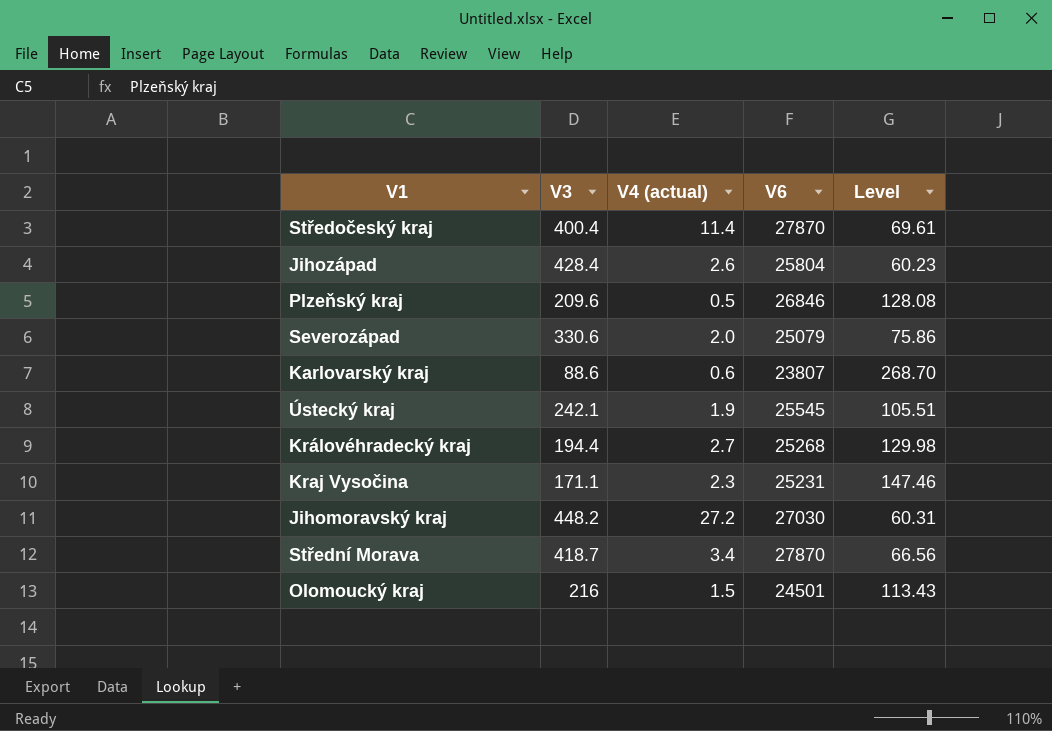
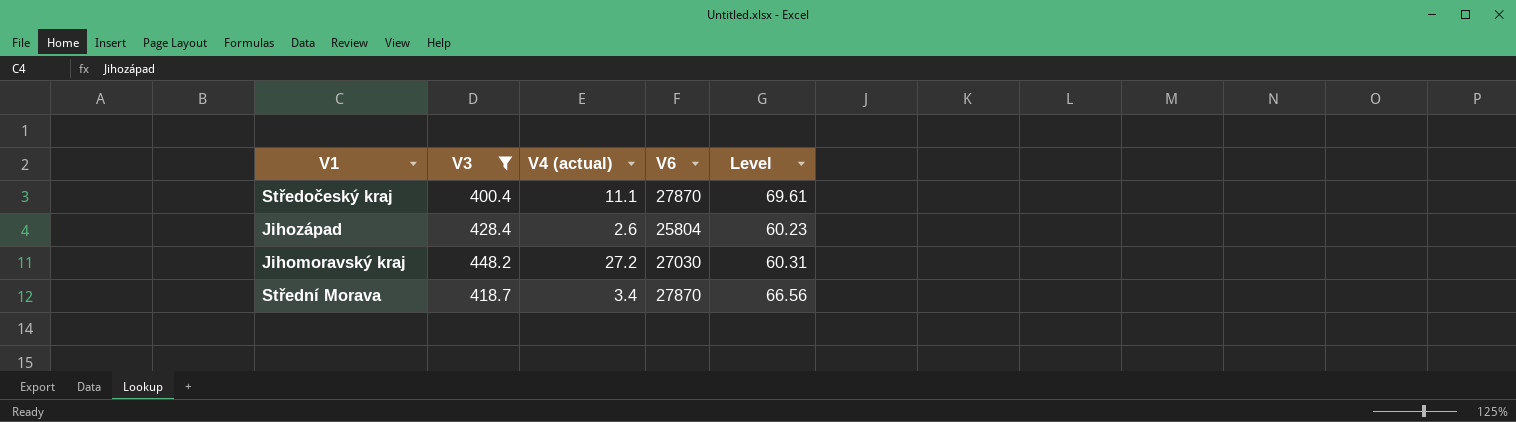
filter: none -> V3 >= 400.4
Středočeský kraj | V4 (actual): 11.4 -> 11.1

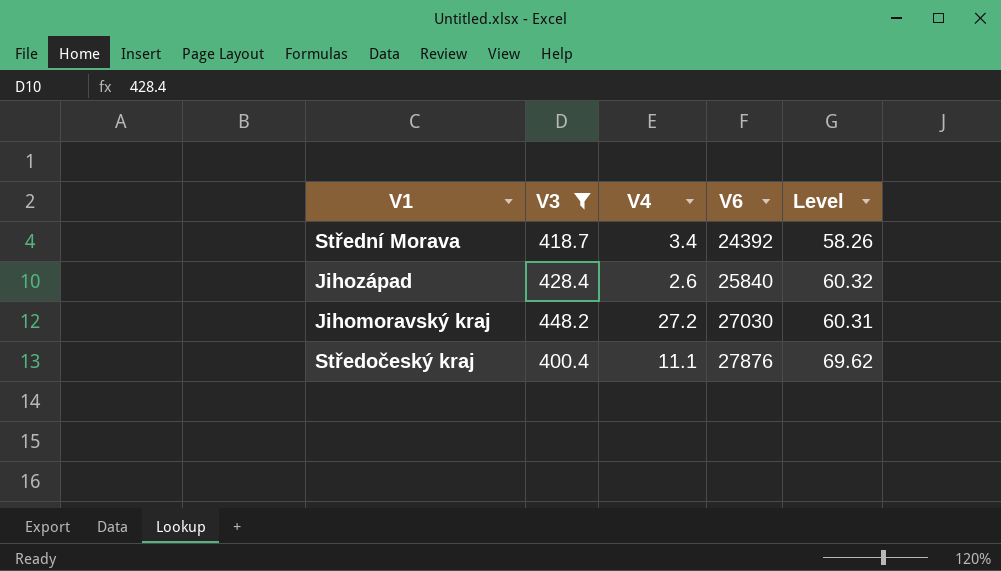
row order: none -> V6 ascending
column name: V4 (actual) -> V4
Střední Morava | V6: 27870 -> 24392
Střední Morava | Level: 66.56 -> 58.26
Jihozápad | V6: 25804 -> 25840
Jihozápad | Level: 60.23 -> 60.32
Středočeský kraj | V6: 27870 -> 27876
Středočeský kraj | Level: 69.61 -> 69.62

